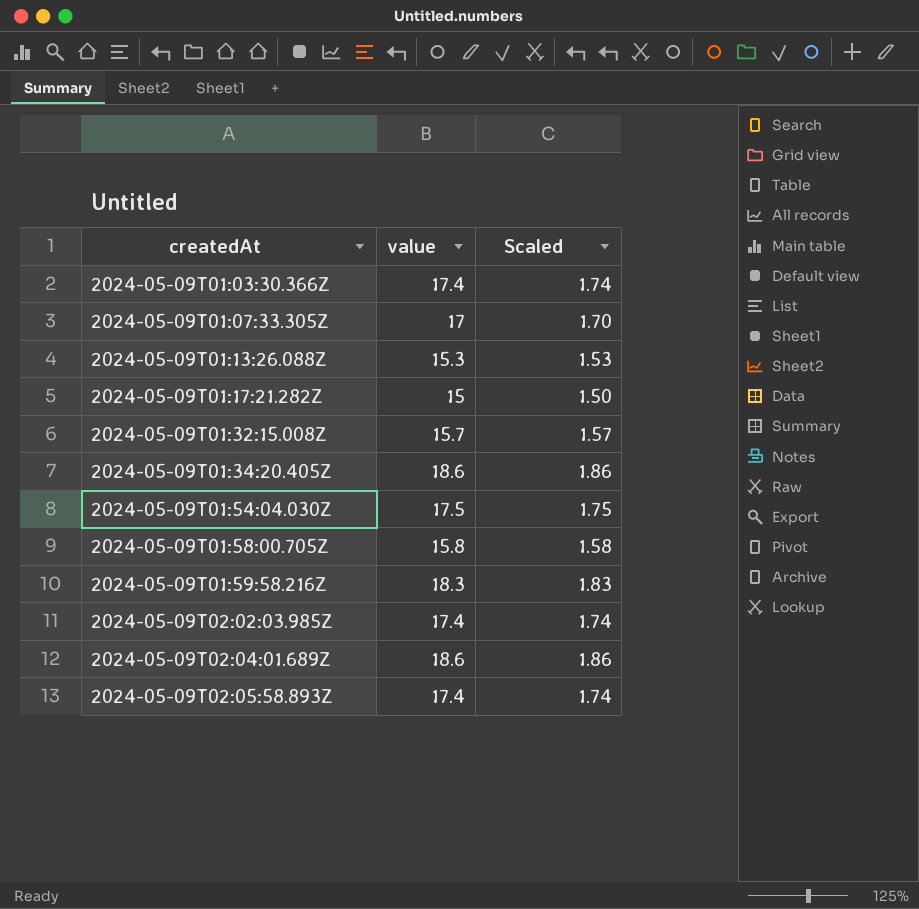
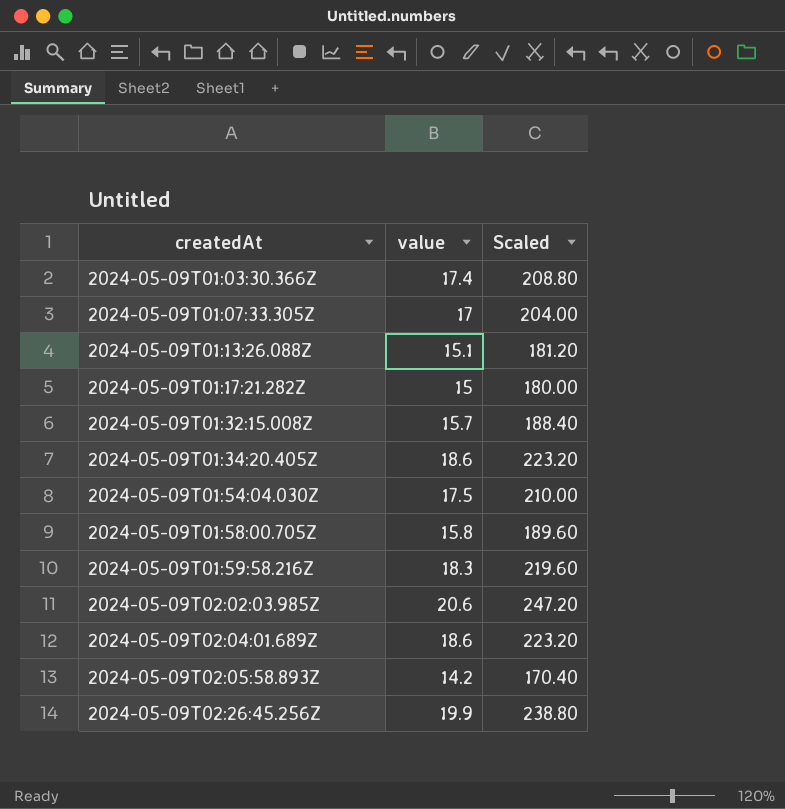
column Scaled | formula: [value] * 0.1 -> [value] * 12
2024-05-09T01:13:26.088Z | value: 15.3 -> 15.1
2024-05-09T02:02:03.985Z | value: 17.4 -> 20.6
2024-05-09T02:05:58.893Z | value: 17.4 -> 14.2
row 2024-05-09T02:26:45.256Z: none -> 19.9 | 238.80

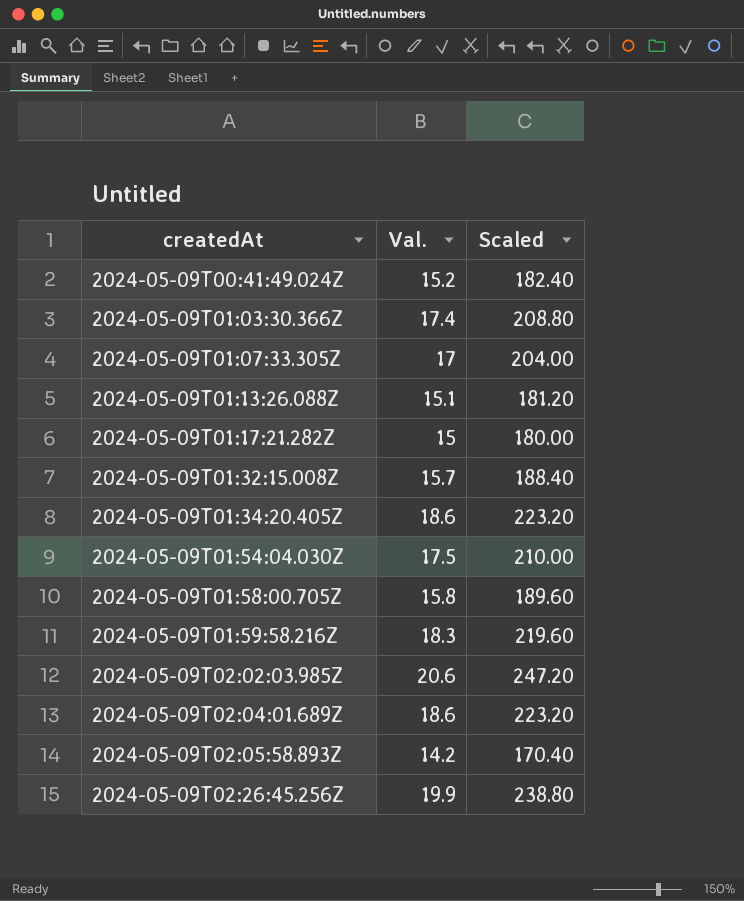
column name: value -> Val.
row 2024-05-09T00:41:49.024Z: none -> 15.2 | 182.40

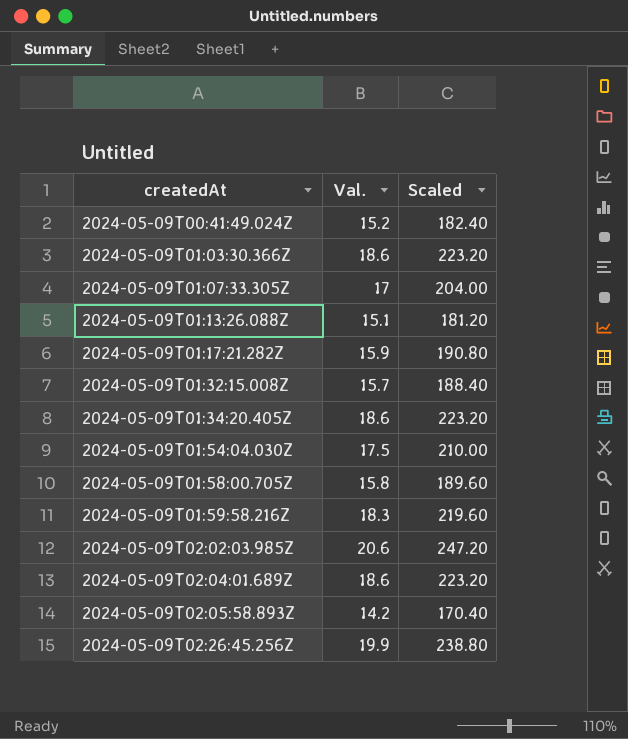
2024-05-09T01:03:30.366Z | Val.: 17.4 -> 18.6
2024-05-09T01:03:30.366Z | Scaled: 208.80 -> 223.20
2024-05-09T01:17:21.282Z | Val.: 15 -> 15.9
2024-05-09T01:17:21.282Z | Scaled: 180.00 -> 190.80

